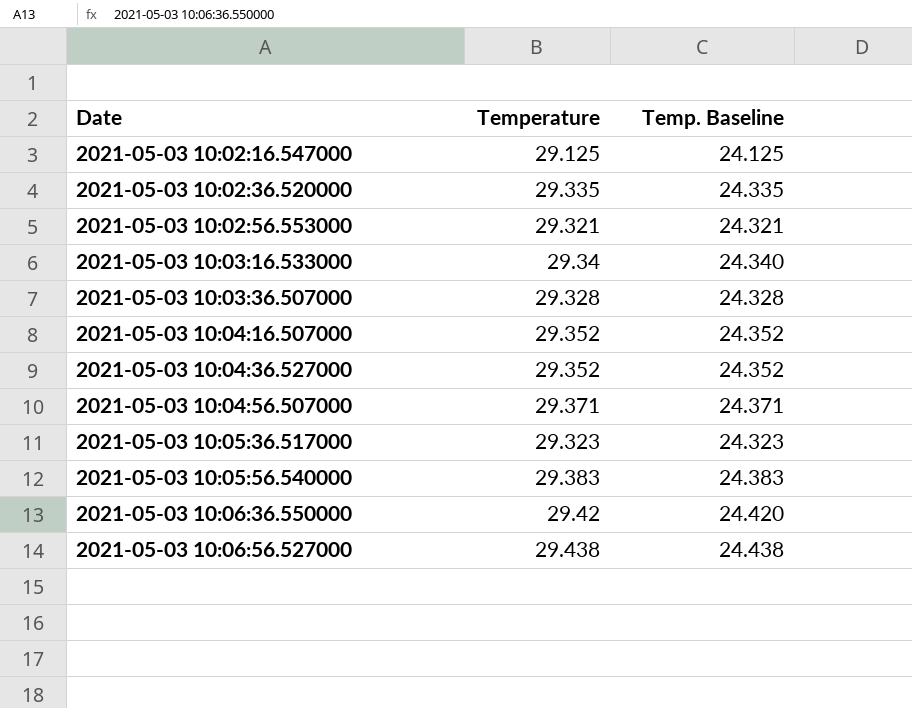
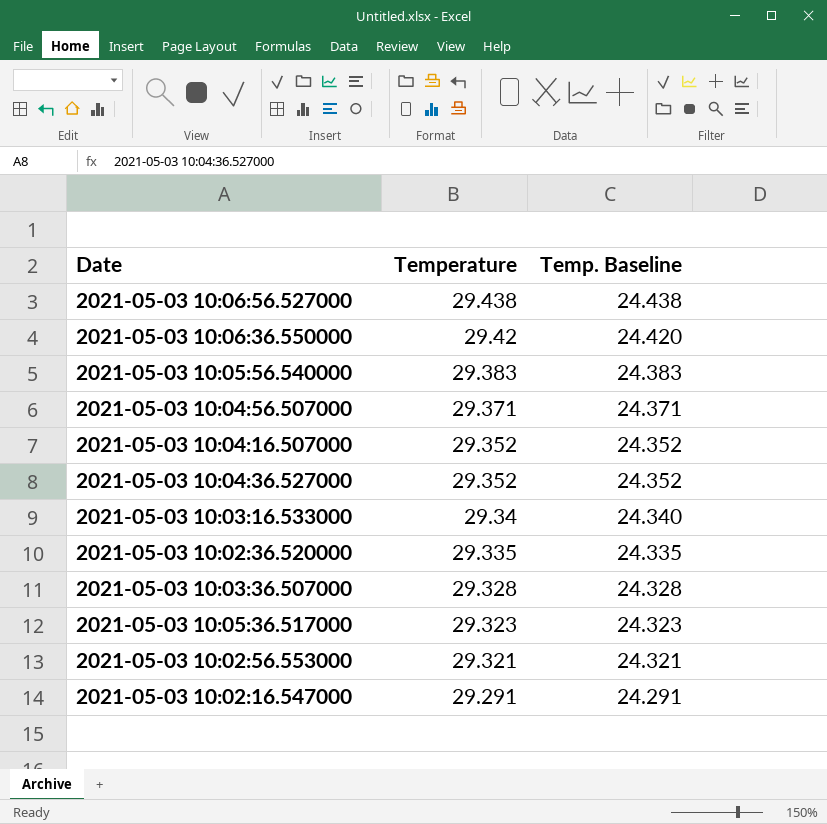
row order: Date ascending -> Temperature descending
2021-05-03 10:02:16.547000 | Temperature: 29.125 -> 29.291
2021-05-03 10:02:16.547000 | Temp. Baseline: 24.125 -> 24.291

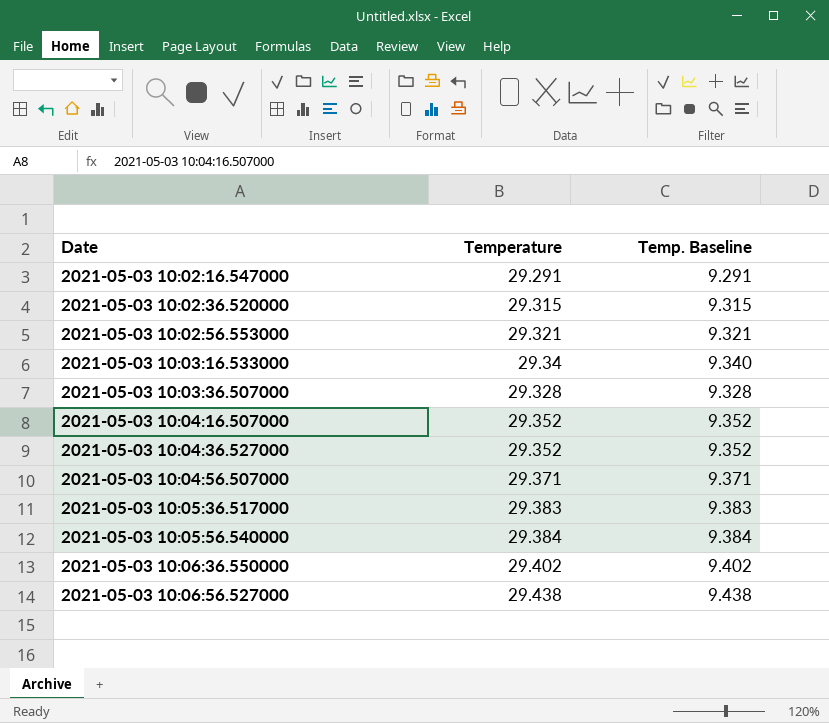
row order: Temperature descending -> Date ascending
column Temp. Baseline | formula: [Temperature] - 5 -> [Temperature] - 20
2021-05-03 10:02:36.520000 | Temperature: 29.335 -> 29.315
2021-05-03 10:05:36.517000 | Temperature: 29.323 -> 29.383
2021-05-03 10:05:56.540000 | Temperature: 29.383 -> 29.384
2021-05-03 10:06:36.550000 | Temperature: 29.42 -> 29.402

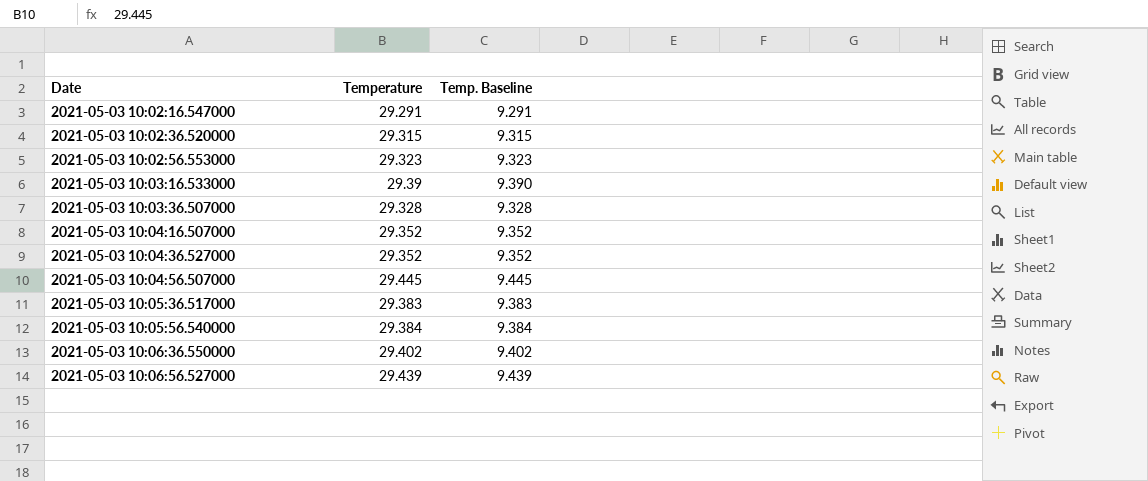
2021-05-03 10:02:56.553000 | Temperature: 29.321 -> 29.323
2021-05-03 10:02:56.553000 | Temp. Baseline: 9.321 -> 9.323
2021-05-03 10:03:16.533000 | Temperature: 29.34 -> 29.39
2021-05-03 10:03:16.533000 | Temp. Baseline: 9.340 -> 9.390
2021-05-03 10:04:56.507000 | Temperature: 29.371 -> 29.445
2021-05-03 10:04:56.507000 | Temp. Baseline: 9.371 -> 9.445
2021-05-03 10:06:56.527000 | Temperature: 29.438 -> 29.439
2021-05-03 10:06:56.527000 | Temp. Baseline: 9.438 -> 9.439

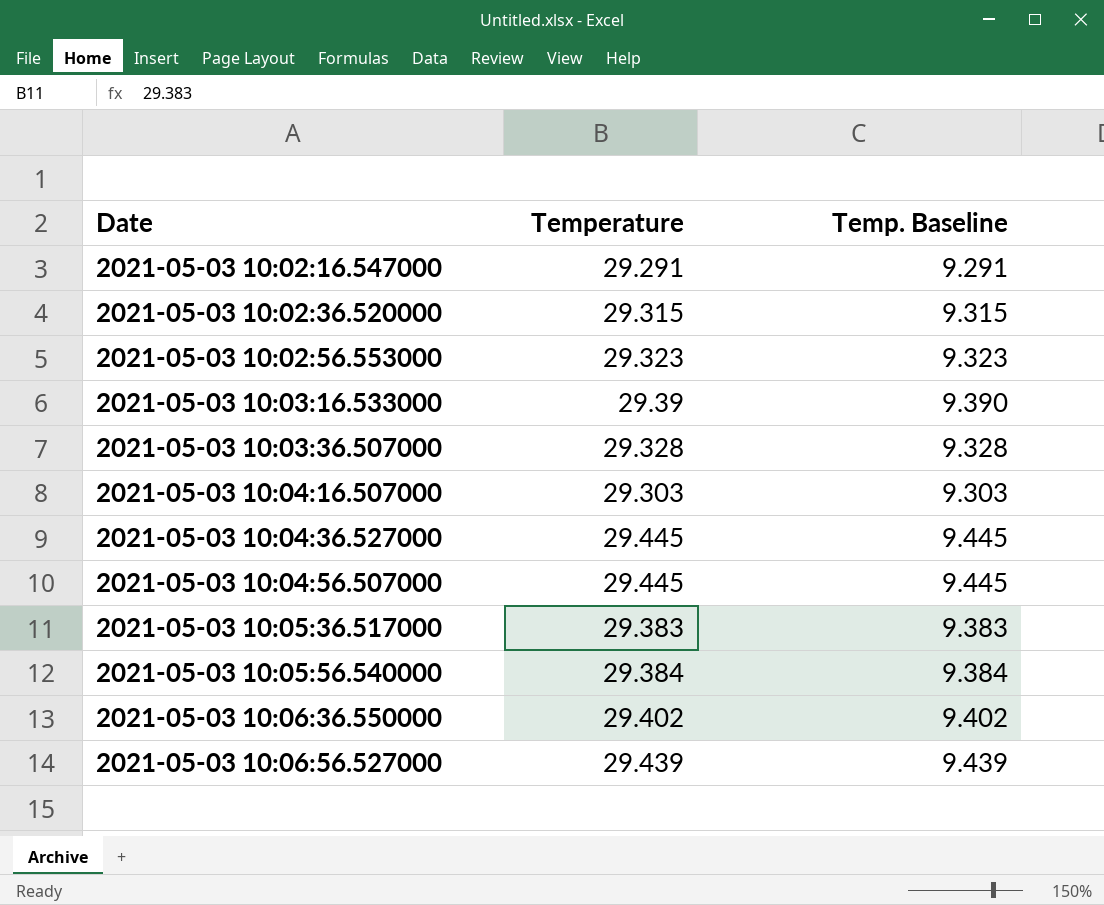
2021-05-03 10:04:16.507000 | Temperature: 29.352 -> 29.303
2021-05-03 10:04:16.507000 | Temp. Baseline: 9.352 -> 9.303
2021-05-03 10:04:36.527000 | Temperature: 29.352 -> 29.445
2021-05-03 10:04:36.527000 | Temp. Baseline: 9.352 -> 9.445

